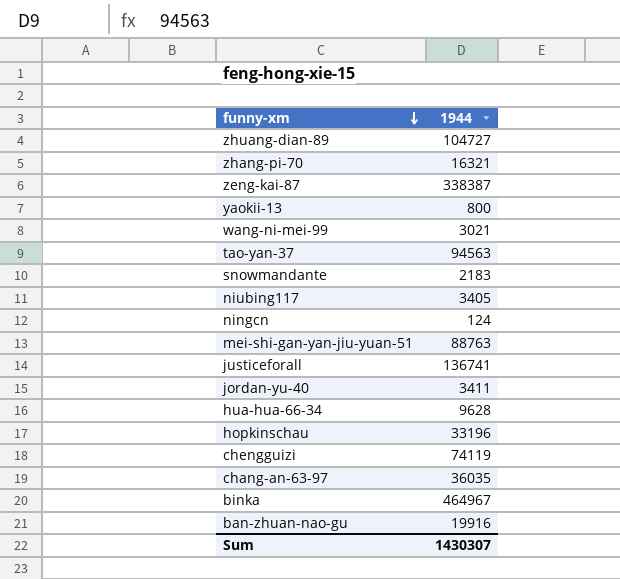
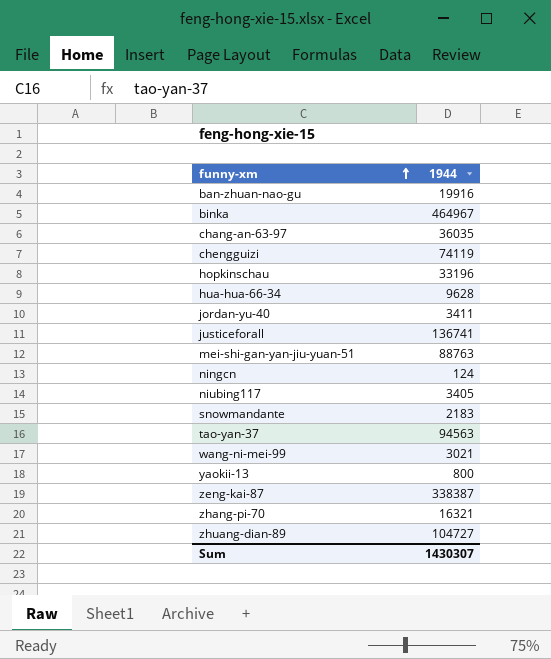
row order: funny-xm descending -> funny-xm ascending

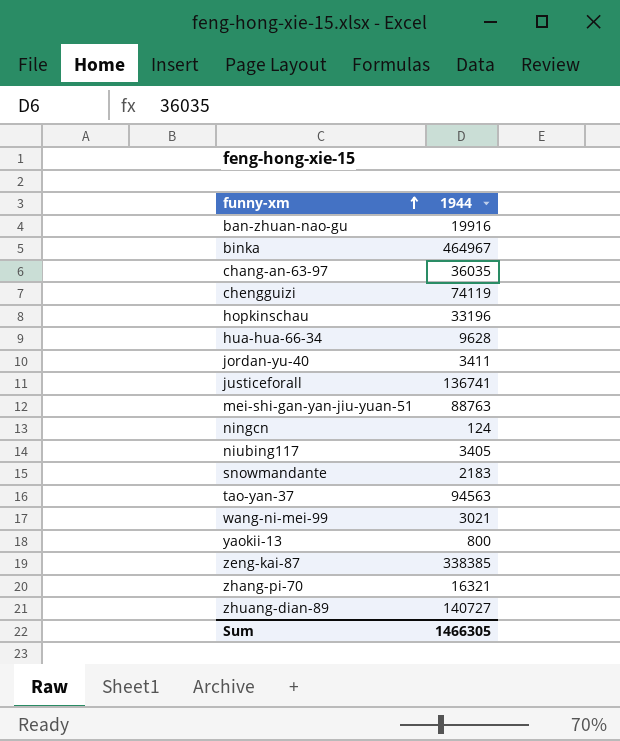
zeng-kai-87 | 1944: 338387 -> 338385
zhuang-dian-89 | 1944: 104727 -> 140727
Sum | 1944: 1430307 -> 1466305

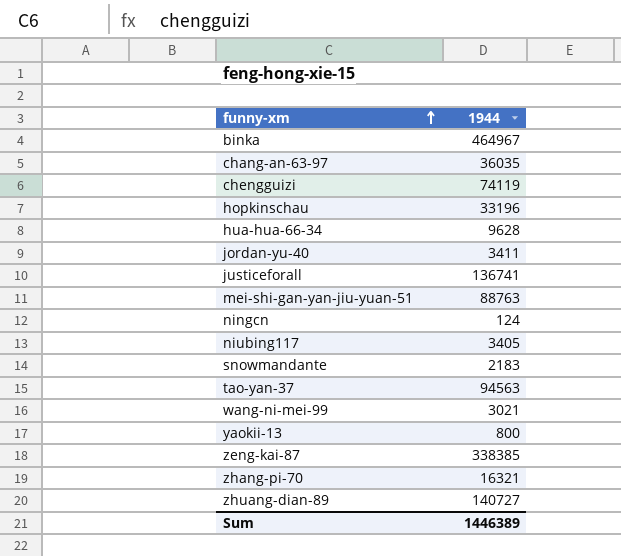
row ban-zhuan-nao-gu: 19916 -> none
Sum | 1944: 1466305 -> 1446389

